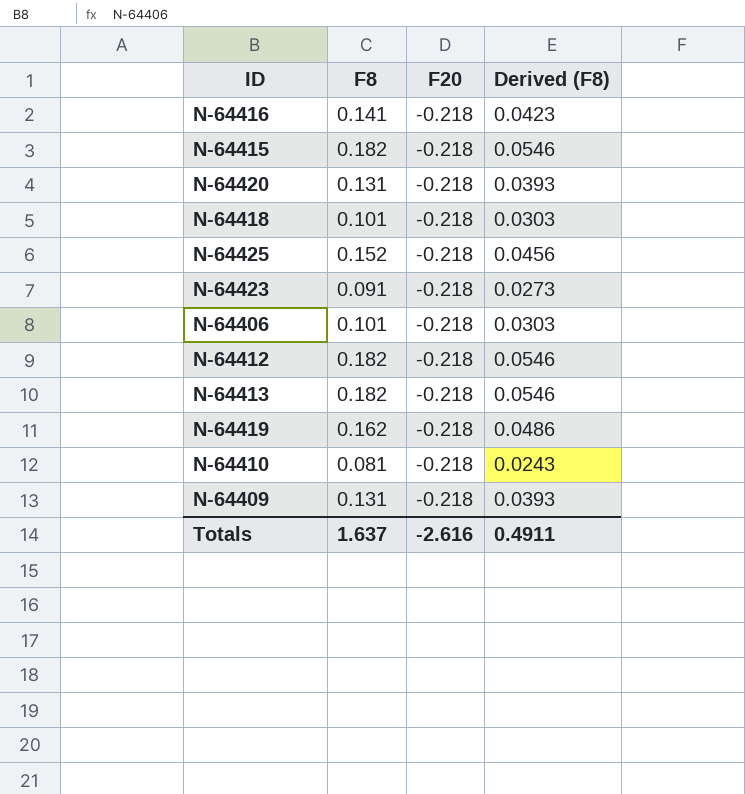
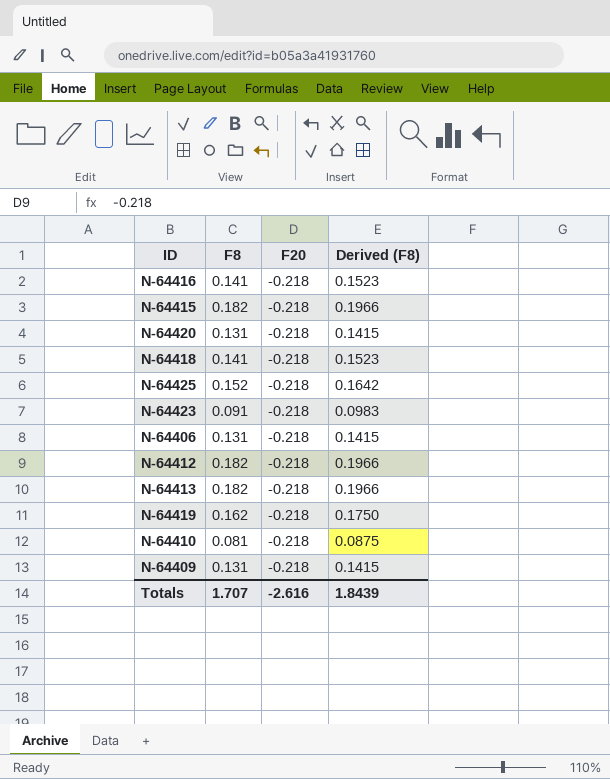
column Derived (F8) | formula: [F8] * 0.3 -> [F8] * 1.08
N-64418 | F8: 0.101 -> 0.141
N-64406 | F8: 0.101 -> 0.131
Totals | F8: 1.637 -> 1.707
Totals | Derived (F8): 0.4911 -> 1.8439

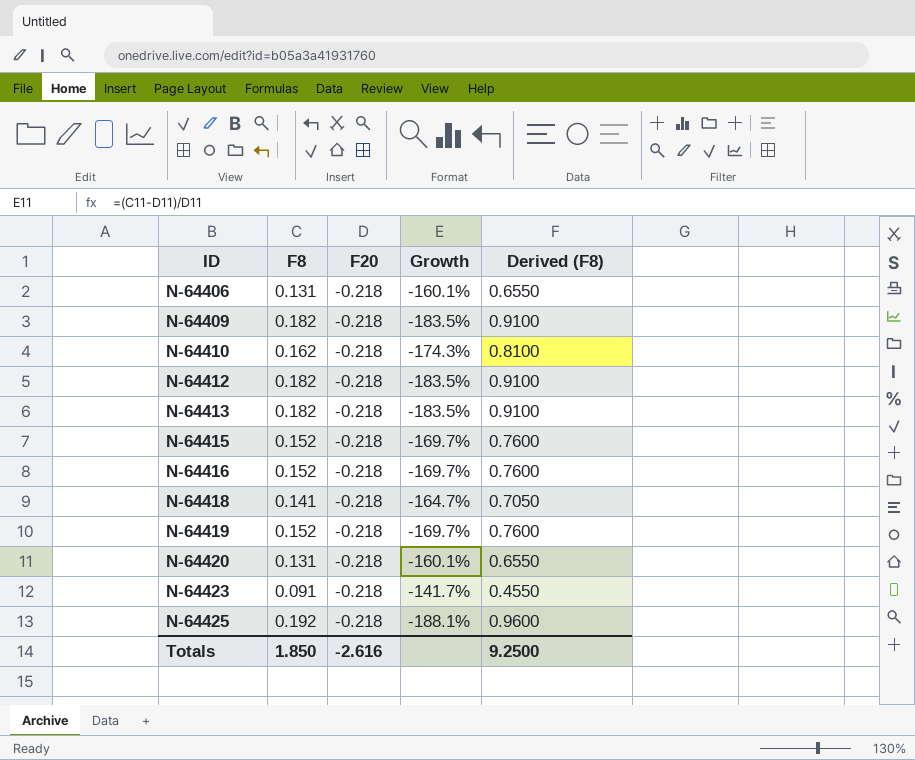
row order: none -> ID ascending
column Growth | formula: none -> ([F8] - [F20]) / [F20]
column Derived (F8) | formula: [F8] * 1.08 -> [F8] * 5
N-64409 | F8: 0.131 -> 0.182
N-64410 | F8: 0.081 -> 0.162
N-64415 | F8: 0.182 -> 0.152
N-64416 | F8: 0.141 -> 0.152
N-64419 | F8: 0.162 -> 0.152
N-64425 | F8: 0.152 -> 0.192
Totals | F8: 1.707 -> 1.850
Totals | Derived (F8): 1.8439 -> 9.2500

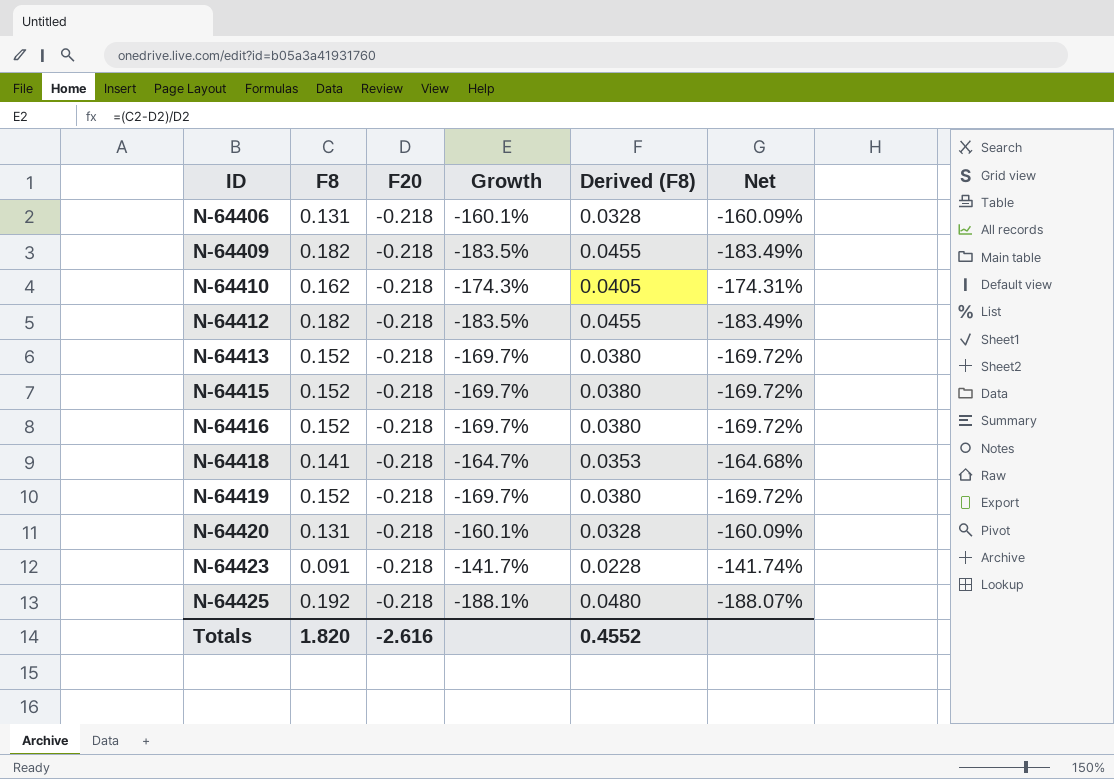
column Derived (F8) | formula: [F8] * 5 -> [F8] * 0.25
column Net | formula: none -> ([F8] - [F20]) / [F20]
N-64413 | F8: 0.182 -> 0.152
N-64413 | Growth: -183.5% -> -169.7%
Totals | F8: 1.850 -> 1.820
Totals | Derived (F8): 9.2500 -> 0.4552

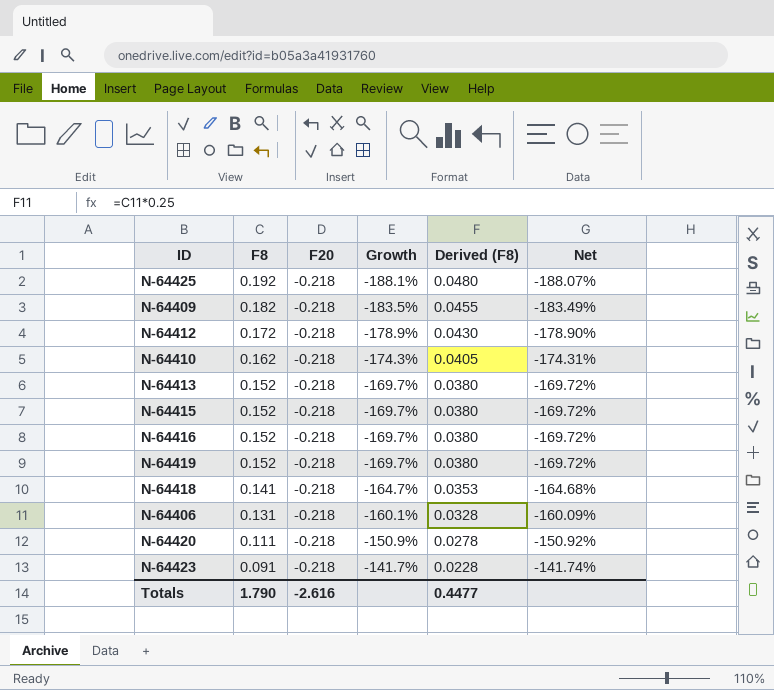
row order: ID ascending -> F8 descending
N-64412 | F8: 0.182 -> 0.172
N-64412 | Growth: -183.5% -> -178.9%
N-64412 | Derived (F8): 0.0455 -> 0.0430
N-64412 | Net: -183.49% -> -178.90%
N-64420 | F8: 0.131 -> 0.111
N-64420 | Growth: -160.1% -> -150.9%
N-64420 | Derived (F8): 0.0328 -> 0.0278
N-64420 | Net: -160.09% -> -150.92%
Totals | F8: 1.820 -> 1.790
Totals | Derived (F8): 0.4552 -> 0.4477

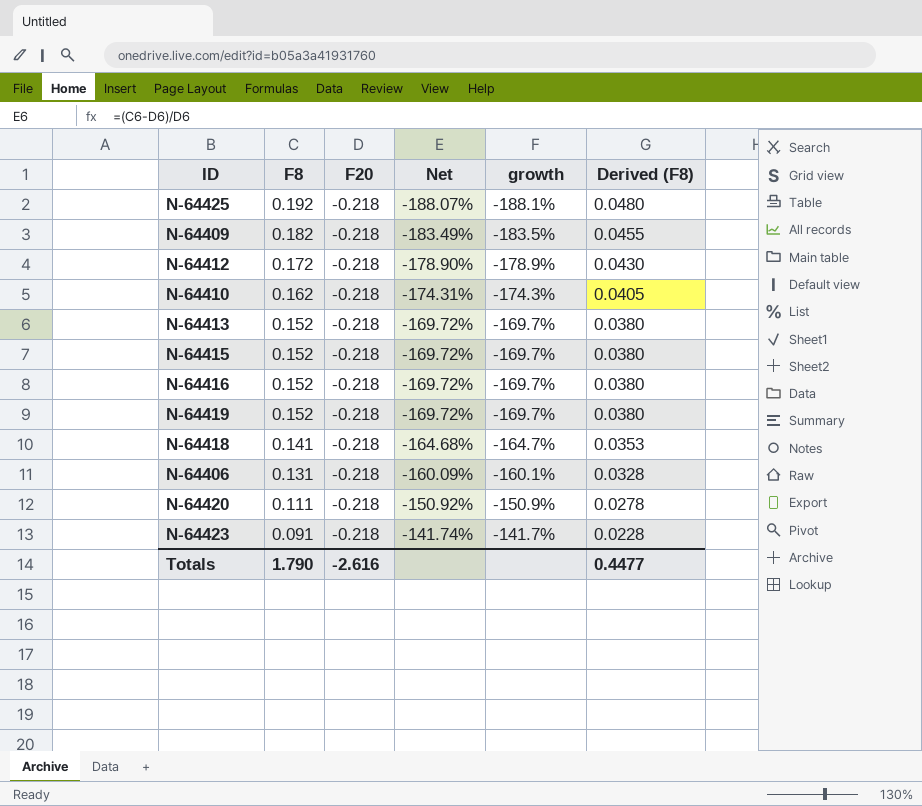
column Net | position: 6 -> 4
column name: Growth -> growth

